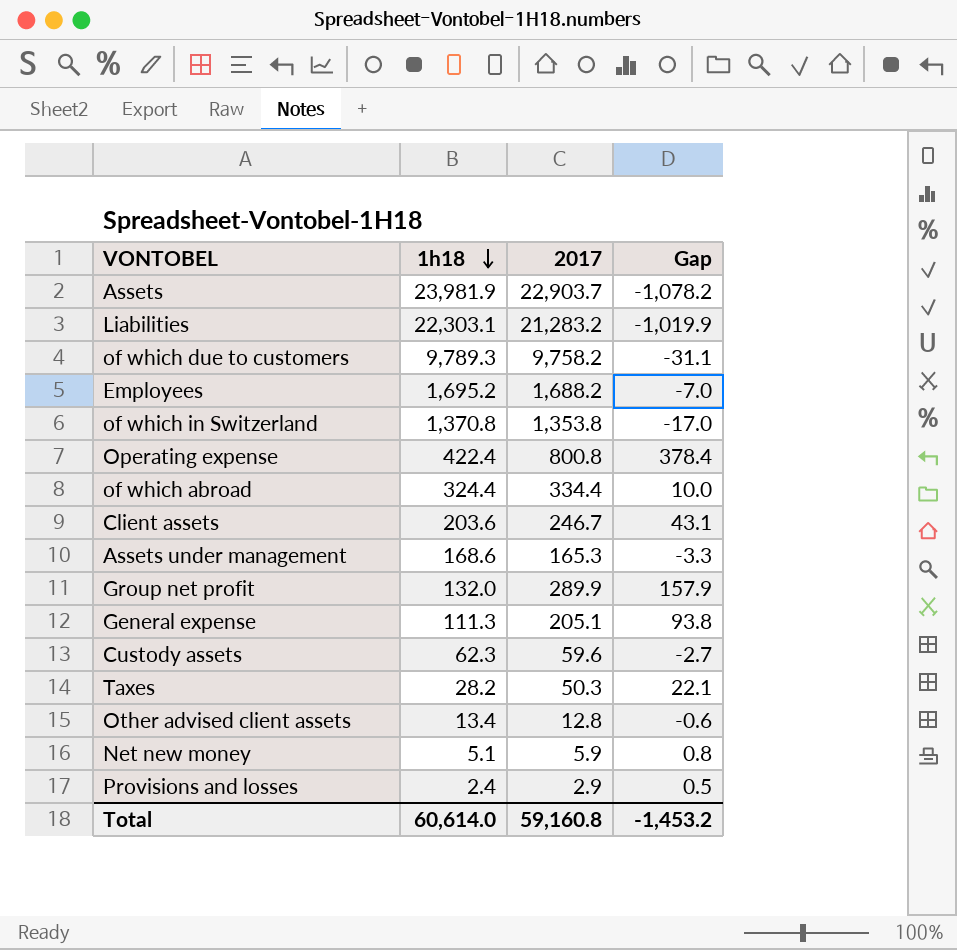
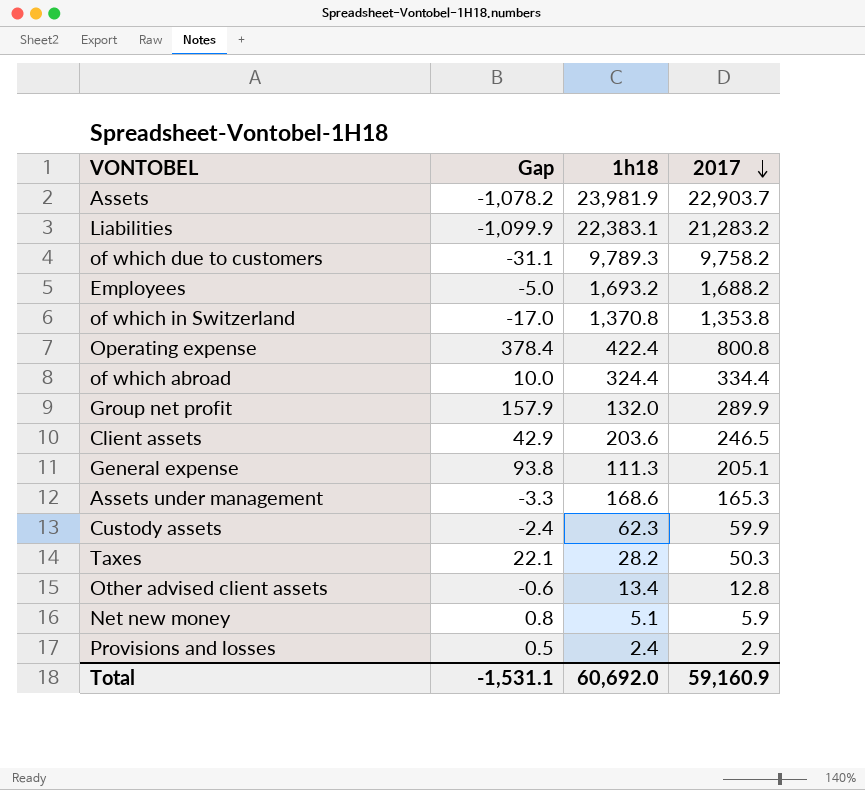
row order: 1h18 descending -> 2017 descending
column Gap | position: 4 -> 2
Liabilities | Gap: -1,019.9 -> -1,099.9
Liabilities | 1h18: 22,303.1 -> 22,383.1
Employees | Gap: -7.0 -> -5.0
Employees | 1h18: 1,695.2 -> 1,693.2
Client assets | Gap: 43.1 -> 42.9
Client assets | 2017: 246.7 -> 246.5
Custody assets | Gap: -2.7 -> -2.4
Custody assets | 2017: 59.6 -> 59.9
Total | Gap: -1,453.2 -> -1,531.1
Total | 1h18: 60,614.0 -> 60,692.0
Total | 2017: 59,160.8 -> 59,160.9

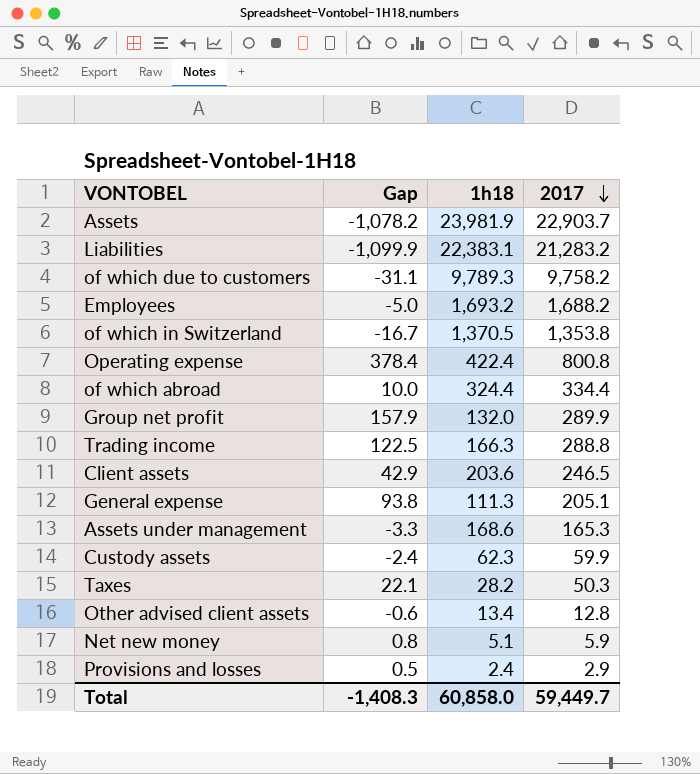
of which in Switzerland | Gap: -17.0 -> -16.7
of which in Switzerland | 1h18: 1,370.8 -> 1,370.5
row Trading income: none -> 122.5 | 166.3 | 288.8
Total | Gap: -1,531.1 -> -1,408.3
Total | 1h18: 60,692.0 -> 60,858.0
Total | 2017: 59,160.9 -> 59,449.7

